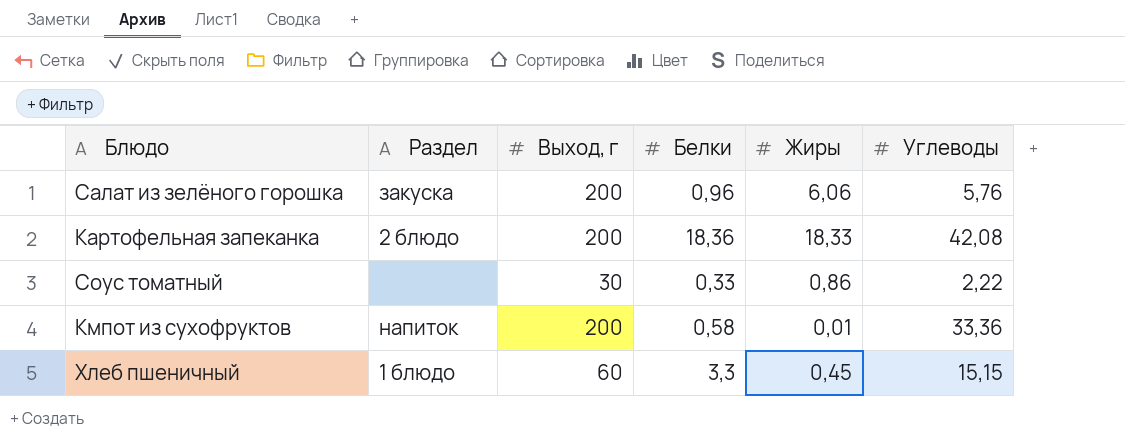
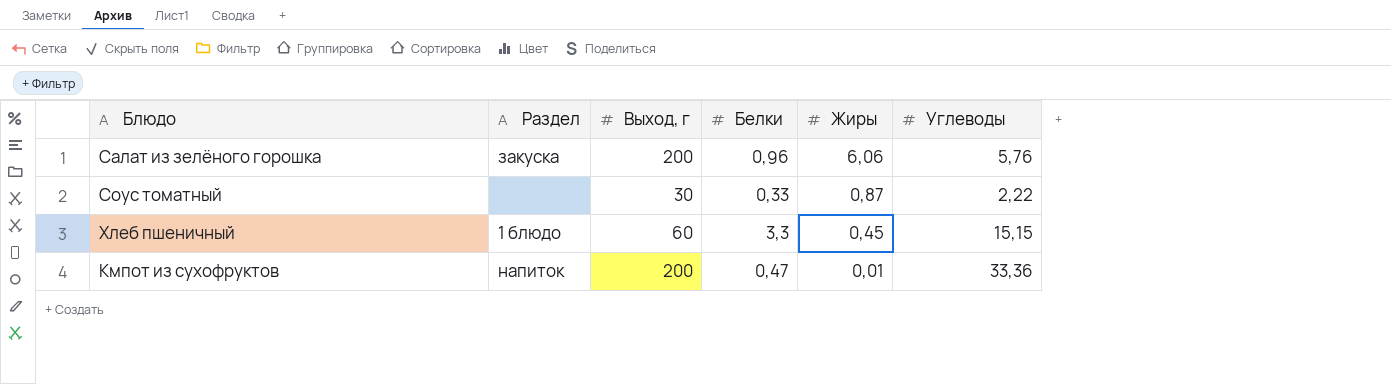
row order: none -> Жиры descending
row Картофельная запеканка: 2 блюдо | 200 | 18,36 | 18,33 | 42,08 -> none
Соус томатный | Жиры: 0,86 -> 0,87
Кмпот из сухофруктов | Белки: 0,58 -> 0,47

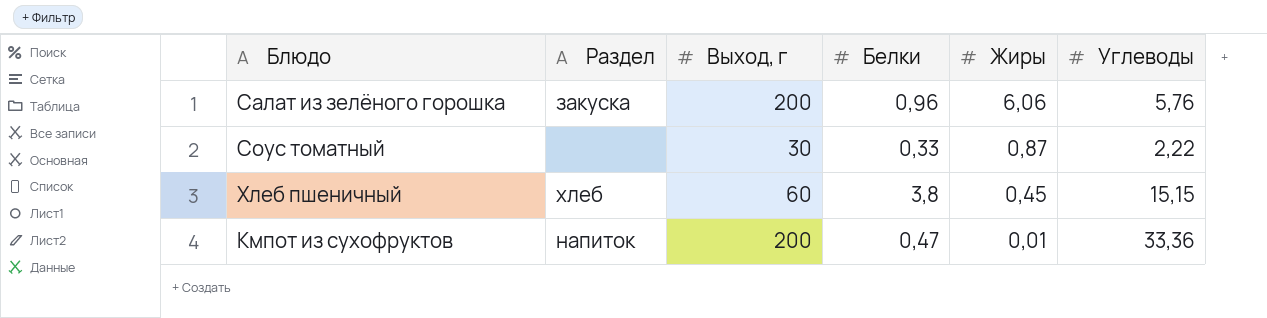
Хлеб пшеничный | Раздел: 1 блюдо -> хлеб
Хлеб пшеничный | Белки: 3,3 -> 3,8

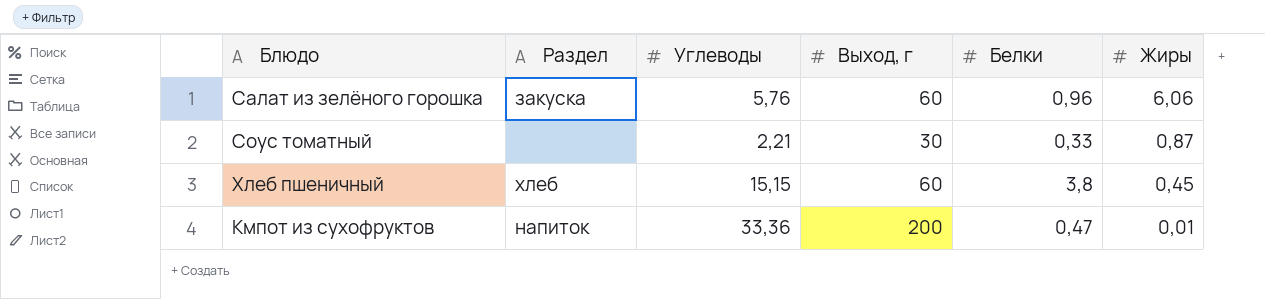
column Углеводы | position: 6 -> 3
Салат из зелёного горошка | Выход, г: 200 -> 60
Соус томатный | Углеводы: 2,22 -> 2,21

